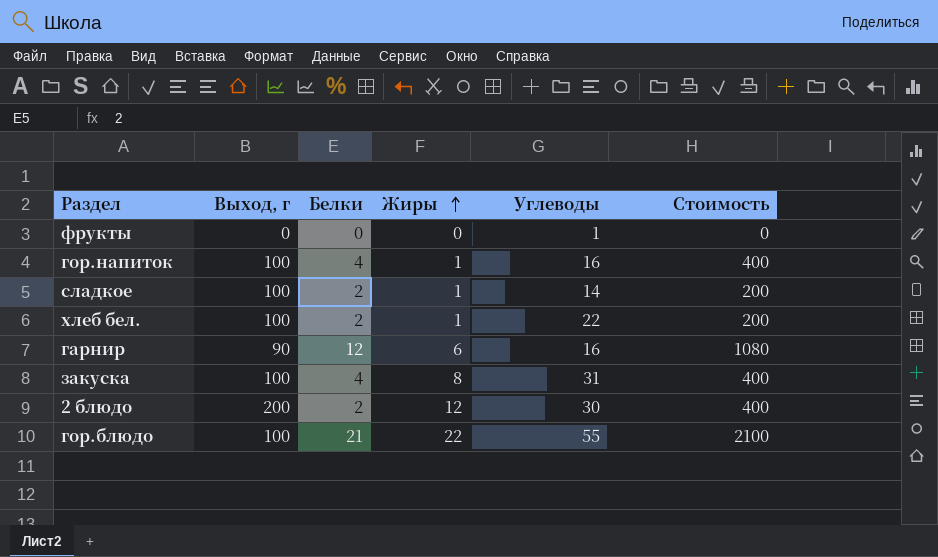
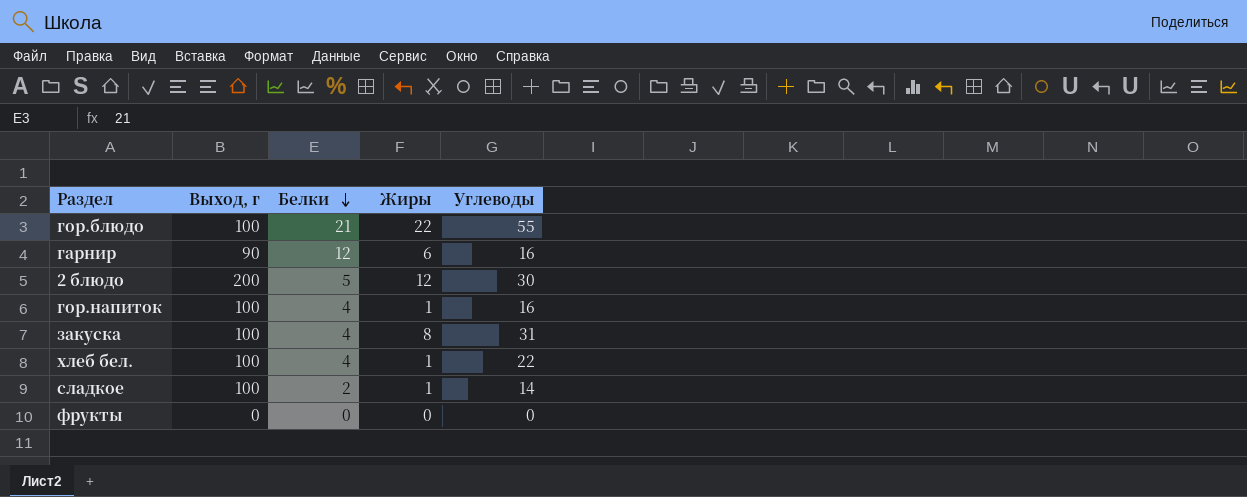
row order: Жиры ascending -> Белки descending
column Стоимость | formula: [Выход, г] * [Белки] -> none
2 блюдо | Белки: 2 -> 5
хлеб бел. | Белки: 2 -> 4
фрукты | Углеводы: 1 -> 0

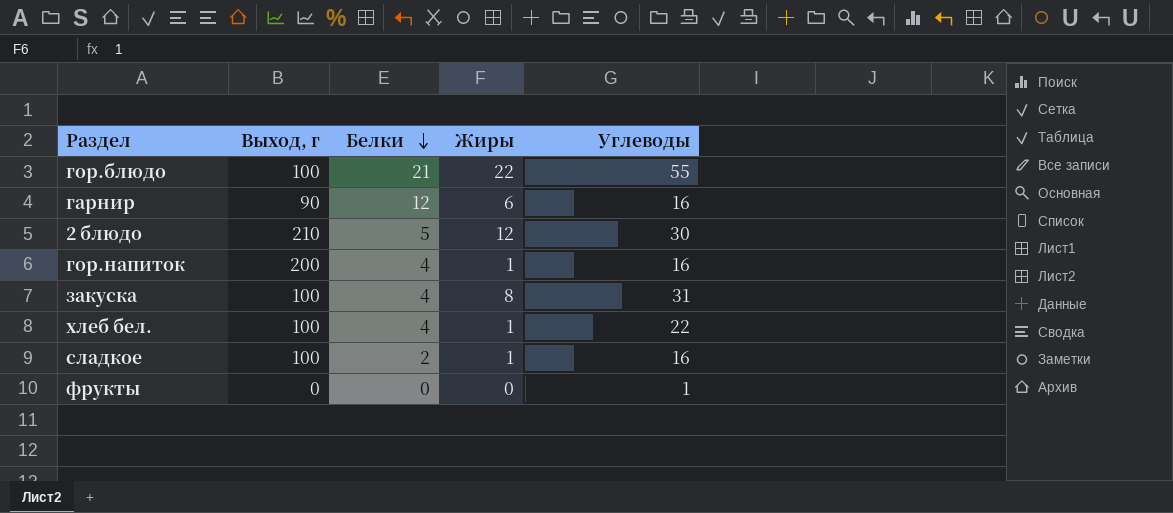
2 блюдо | Выход, г: 200 -> 210
гор.напиток | Выход, г: 100 -> 200
сладкое | Углеводы: 14 -> 16
фрукты | Углеводы: 0 -> 1

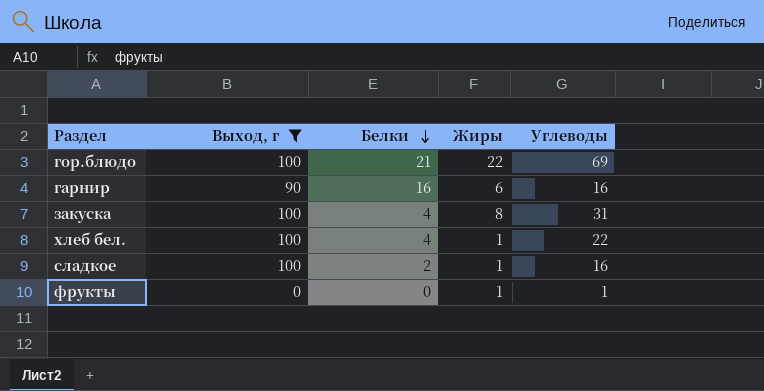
filter: none -> Выход, г <= 100
гор.блюдо | Углеводы: 55 -> 69
гарнир | Белки: 12 -> 16
фрукты | Жиры: 0 -> 1

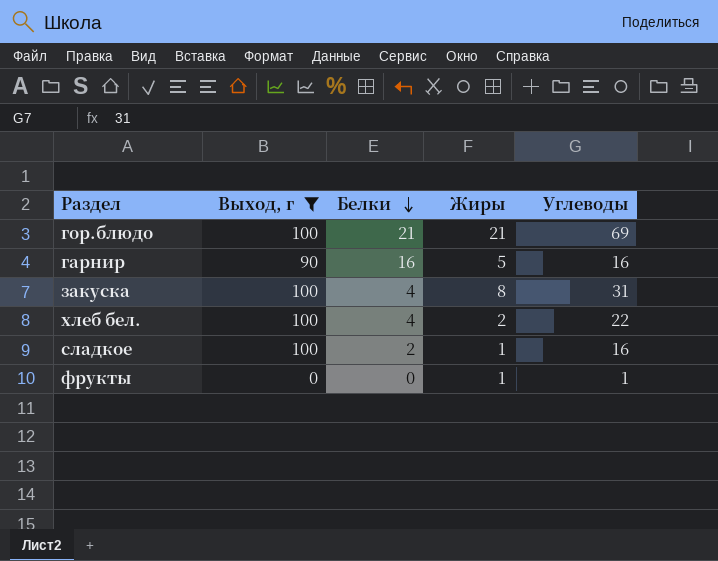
гор.блюдо | Жиры: 22 -> 21
гарнир | Жиры: 6 -> 5
хлеб бел. | Жиры: 1 -> 2

